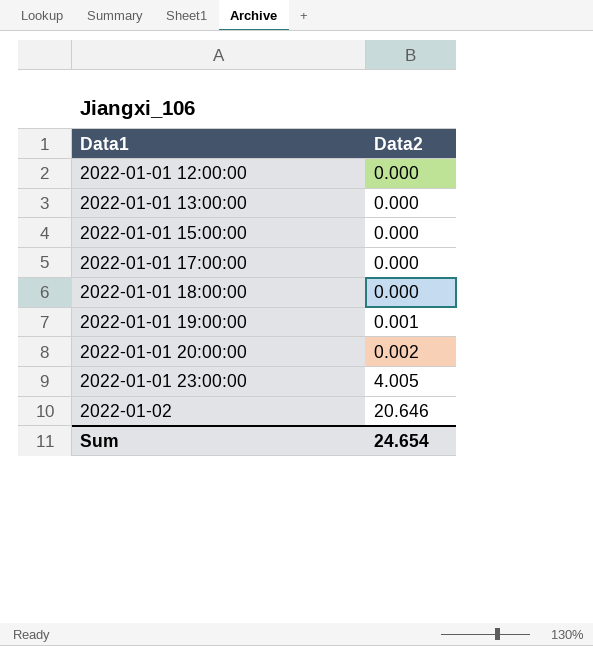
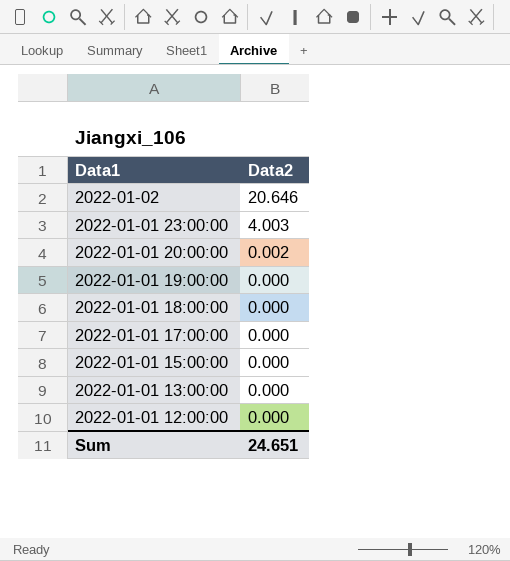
row order: Data1 ascending -> Data1 descending
2022-01-01 23:00:00 | Data2: 4.005 -> 4.003
2022-01-01 19:00:00 | Data2: 0.001 -> 0.000
Sum | Data2: 24.654 -> 24.651

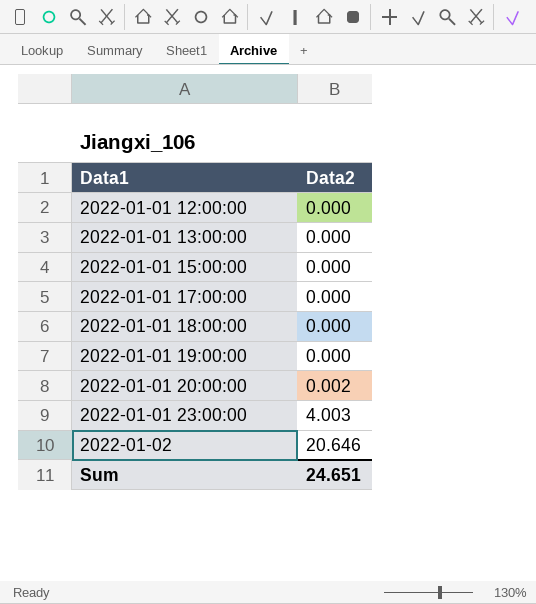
row order: Data1 descending -> Data1 ascending

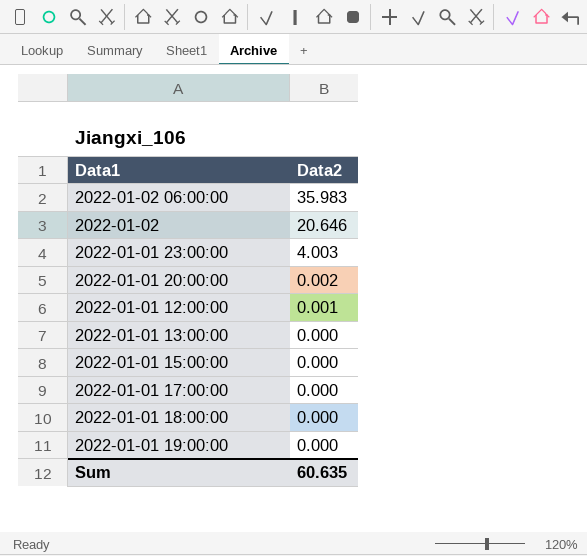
row order: Data1 ascending -> Data2 descending
row 2022-01-02 06:00:00: none -> 35.983
2022-01-01 12:00:00 | Data2: 0.000 -> 0.001
Sum | Data2: 24.651 -> 60.635

